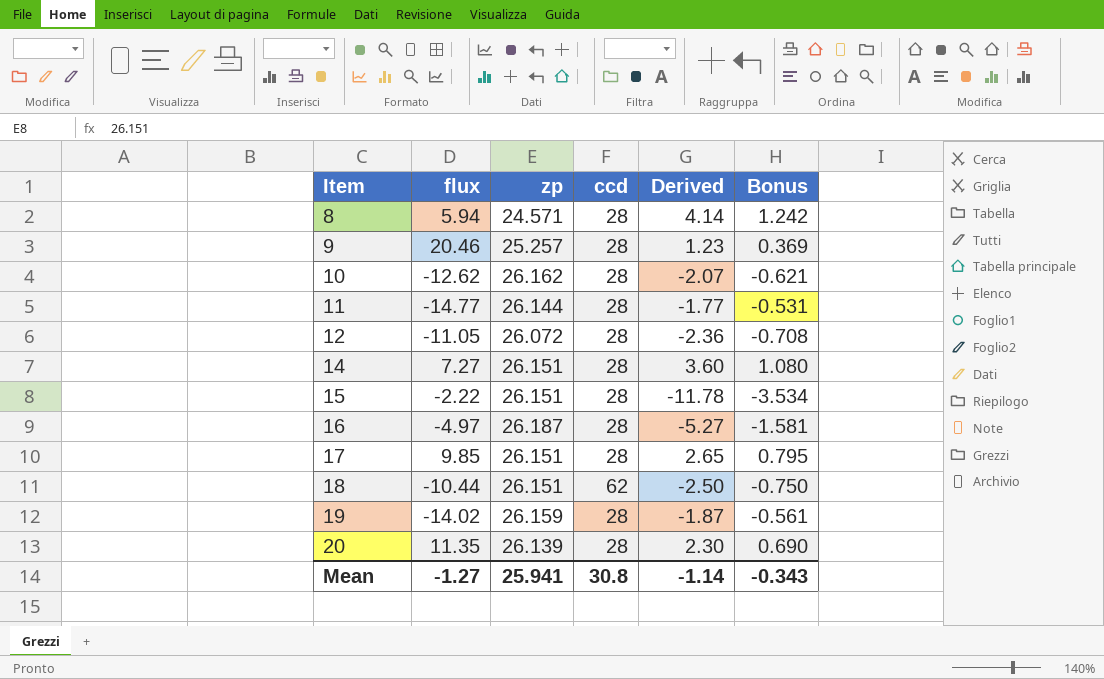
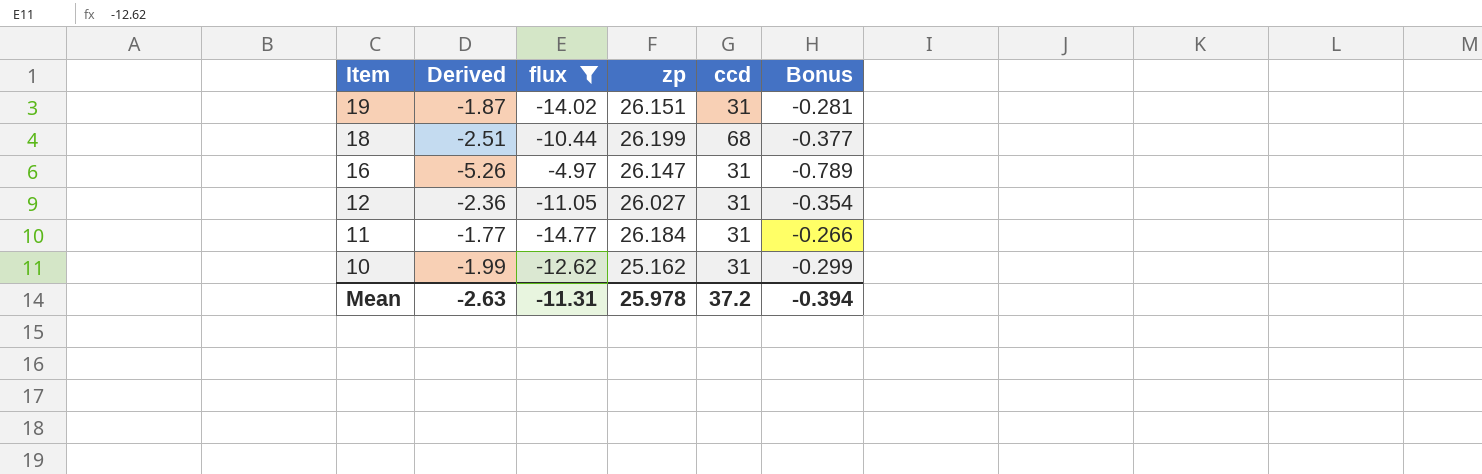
filter: none -> flux <= -4.97
row order: Item ascending -> Item descending
column Derived | position: 5 -> 2
column Bonus | formula: [Derived] * 0.3 -> [Derived] * 0.15
19 | zp: 26.159 -> 26.151
19 | ccd: 28 -> 31
18 | Derived: -2.50 -> -2.51
18 | zp: 26.151 -> 26.199
18 | ccd: 62 -> 68
16 | Derived: -5.27 -> -5.26
16 | zp: 26.187 -> 26.147
16 | ccd: 28 -> 31
12 | zp: 26.072 -> 26.027
12 | ccd: 28 -> 31
11 | zp: 26.144 -> 26.184
11 | ccd: 28 -> 31
10 | Derived: -2.07 -> -1.99
10 | zp: 26.162 -> 25.162
10 | ccd: 28 -> 31
Mean | Derived: -1.14 -> -2.63
Mean | flux: -1.27 -> -11.31
Mean | zp: 25.941 -> 25.978
Mean | ccd: 30.8 -> 37.2
Mean | Bonus: -0.343 -> -0.394

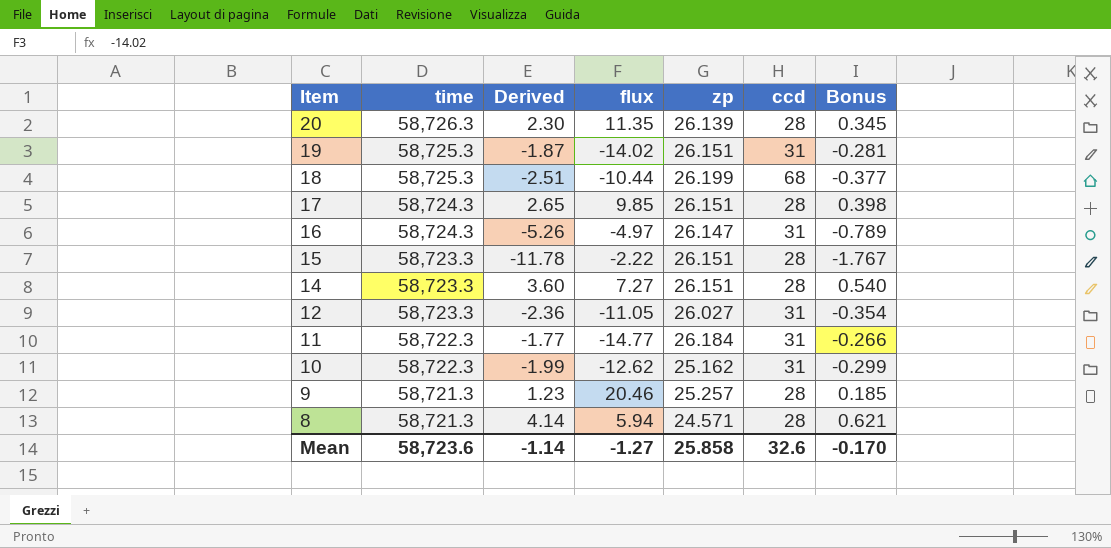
filter: flux <= -4.97 -> none
column time | position: none -> 2
Mean | Derived: -2.63 -> -1.14
Mean | flux: -11.31 -> -1.27
Mean | zp: 25.978 -> 25.858
Mean | ccd: 37.2 -> 32.6
Mean | Bonus: -0.394 -> -0.170

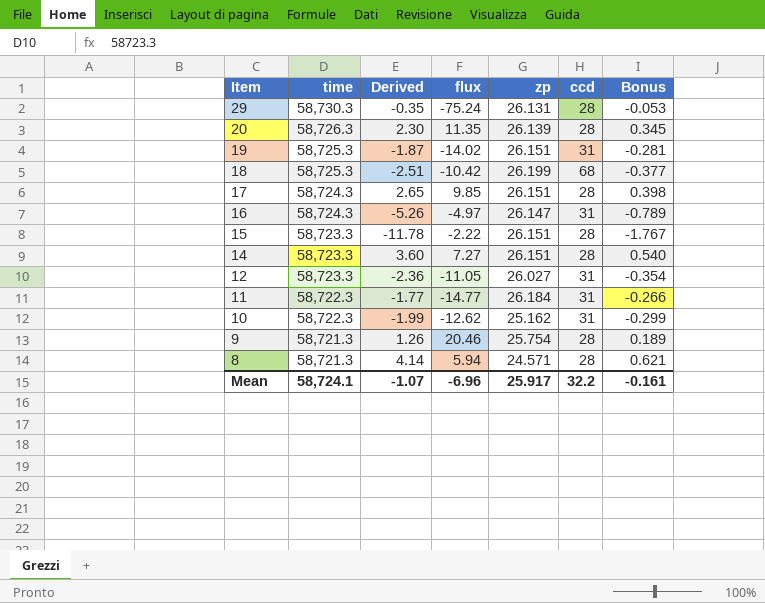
row 29: none -> 58,730.3 | -0.35 | -75.24 | 26.131 | 28 | -0.053
18 | flux: -10.44 -> -10.42
9 | Derived: 1.23 -> 1.26
9 | zp: 25.257 -> 25.754
9 | Bonus: 0.185 -> 0.189
Mean | time: 58,723.6 -> 58,724.1
Mean | Derived: -1.14 -> -1.07
Mean | flux: -1.27 -> -6.96
Mean | zp: 25.858 -> 25.917
Mean | ccd: 32.6 -> 32.2
Mean | Bonus: -0.170 -> -0.161

